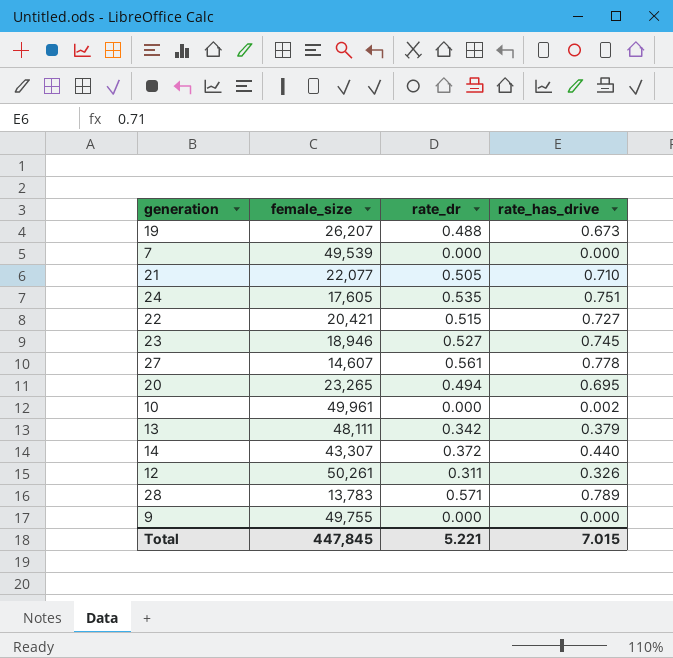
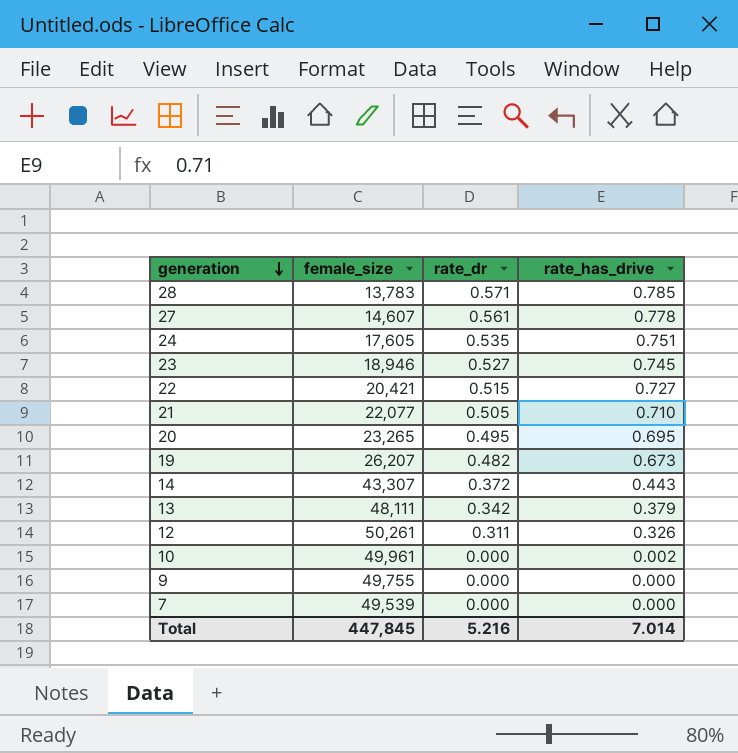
row order: none -> generation descending
28 | rate_has_drive: 0.789 -> 0.785
20 | rate_dr: 0.494 -> 0.495
19 | rate_dr: 0.488 -> 0.482
14 | rate_has_drive: 0.440 -> 0.443
Total | rate_dr: 5.221 -> 5.216
Total | rate_has_drive: 7.015 -> 7.014

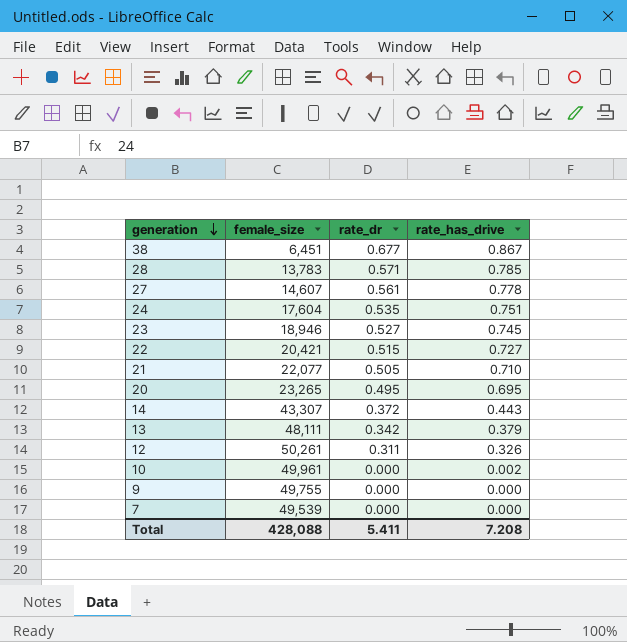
row 19: 26,207 | 0.482 | 0.673 -> none
row 38: none -> 6,451 | 0.677 | 0.867
24 | female_size: 17,605 -> 17,604
Total | female_size: 447,845 -> 428,088
Total | rate_dr: 5.216 -> 5.411
Total | rate_has_drive: 7.014 -> 7.208

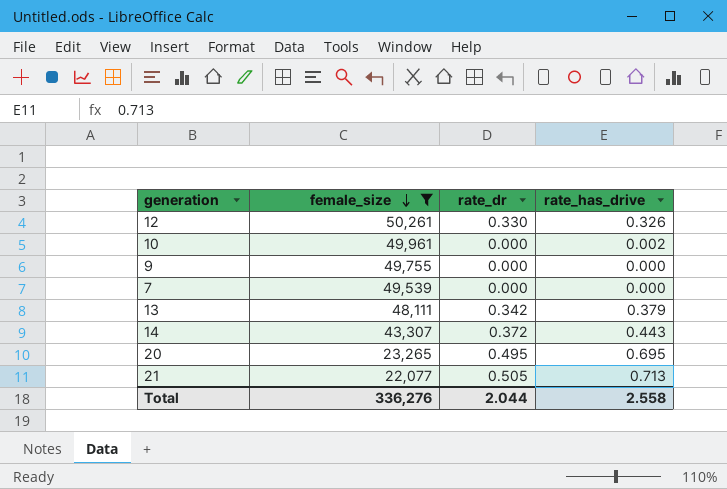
filter: none -> female_size >= 22,077
row order: generation descending -> female_size descending
12 | rate_dr: 0.311 -> 0.330
21 | rate_has_drive: 0.710 -> 0.713
Total | female_size: 428,088 -> 336,276
Total | rate_dr: 5.411 -> 2.044
Total | rate_has_drive: 7.208 -> 2.558

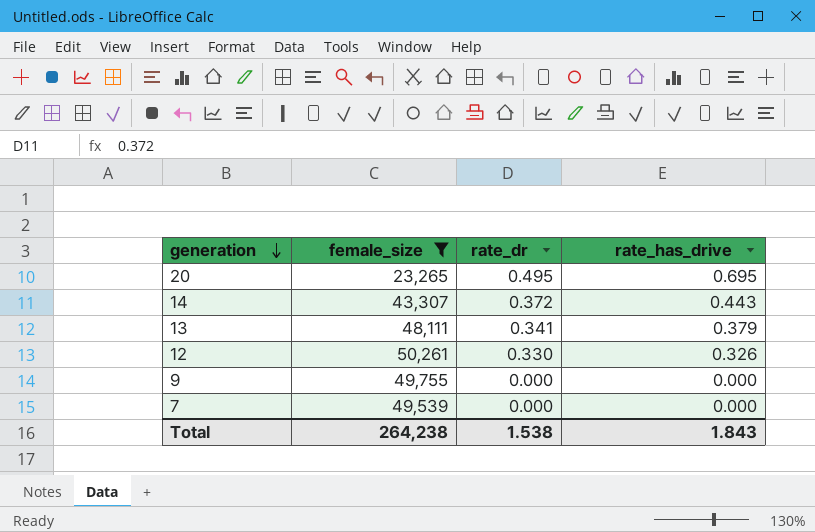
row order: female_size descending -> generation descending
row 10: 49,961 | 0.000 | 0.002 -> none
row 21: 22,077 | 0.505 | 0.713 -> none
13 | rate_dr: 0.342 -> 0.341
Total | female_size: 336,276 -> 264,238
Total | rate_dr: 2.044 -> 1.538
Total | rate_has_drive: 2.558 -> 1.843

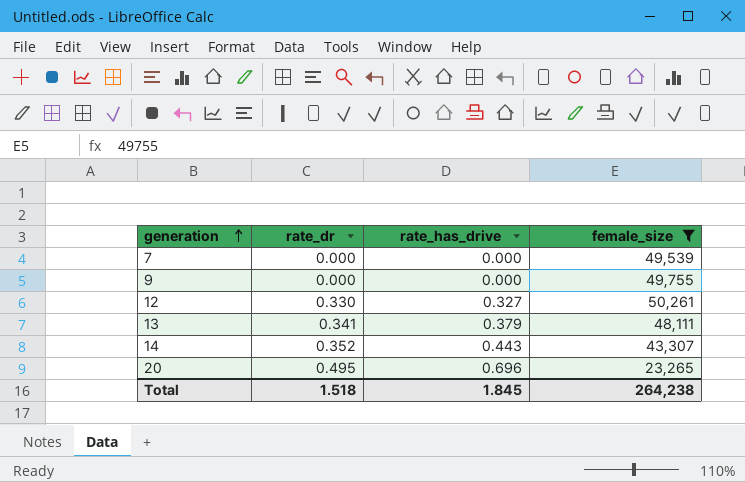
row order: generation descending -> generation ascending
column female_size | position: 2 -> 4
12 | rate_has_drive: 0.326 -> 0.327
14 | rate_dr: 0.372 -> 0.352
20 | rate_has_drive: 0.695 -> 0.696
Total | rate_dr: 1.538 -> 1.518
Total | rate_has_drive: 1.843 -> 1.845

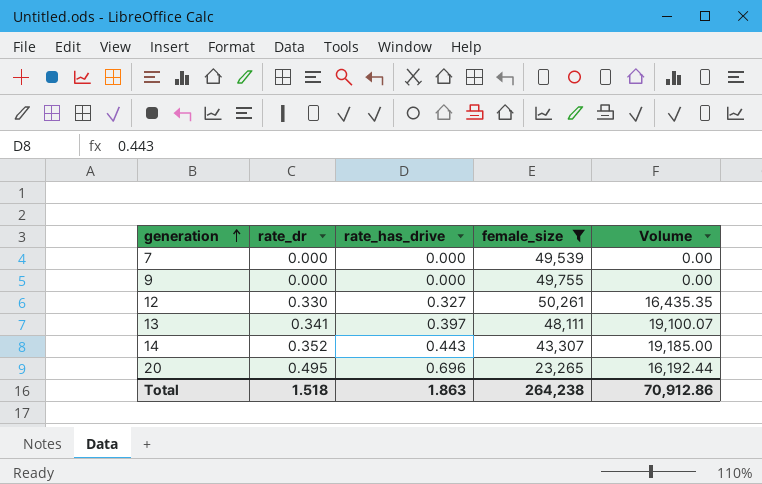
column Volume | formula: none -> [rate_has_drive] * [female_size]
13 | rate_has_drive: 0.379 -> 0.397
Total | rate_has_drive: 1.845 -> 1.863

